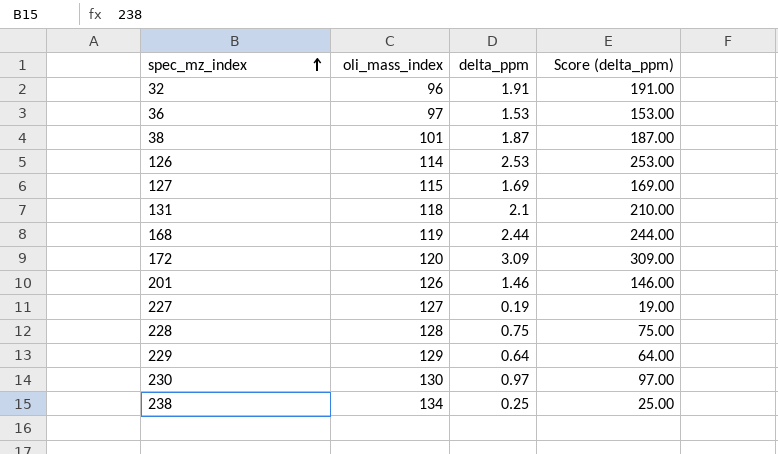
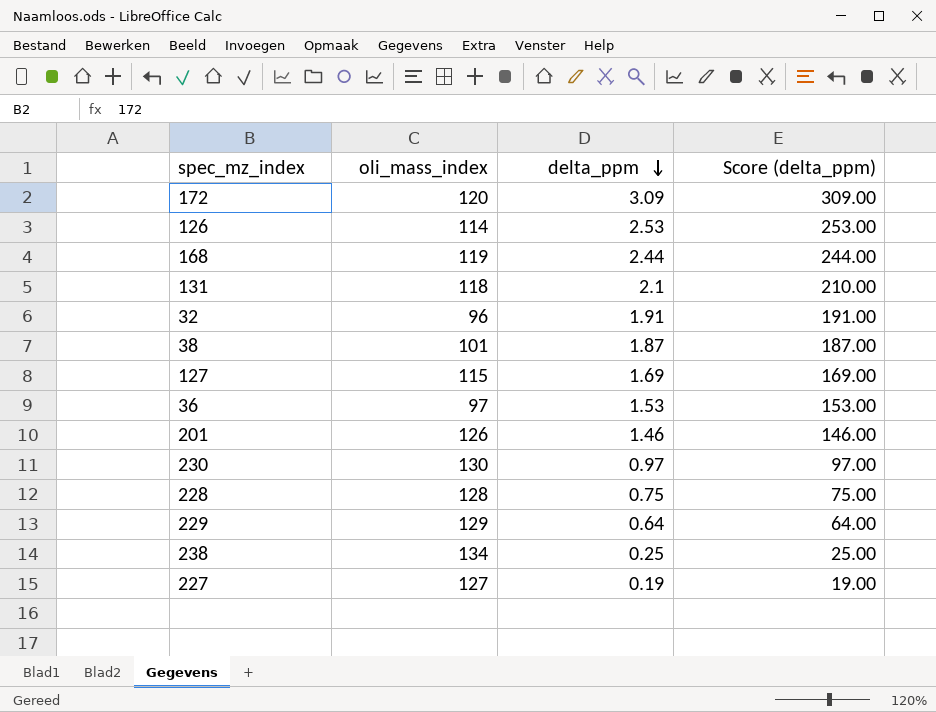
row order: spec_mz_index ascending -> delta_ppm descending

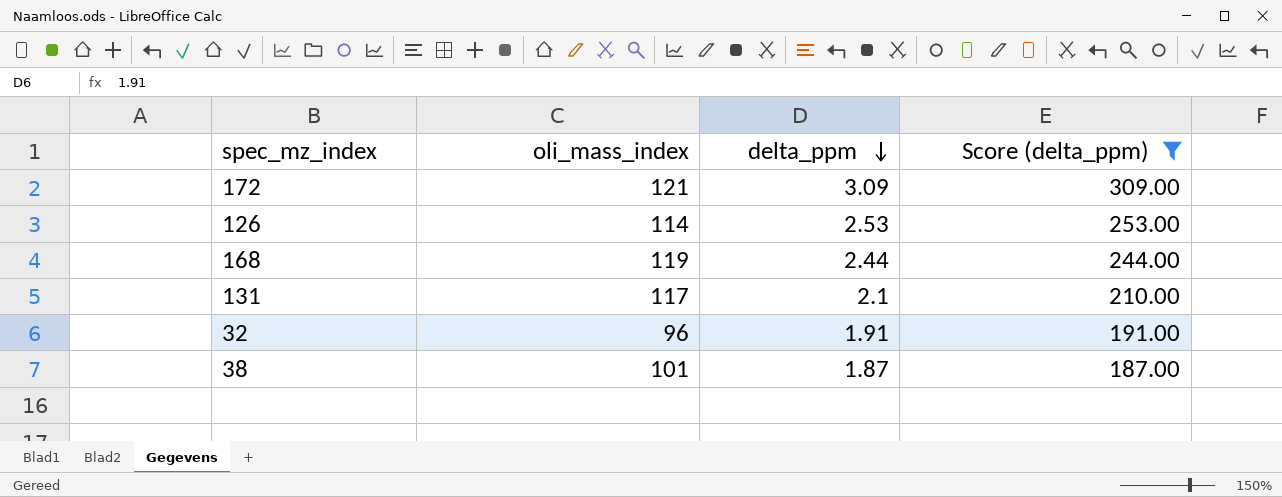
filter: none -> Score (delta_ppm) >= 187.00
172 | oli_mass_index: 120 -> 121
131 | oli_mass_index: 118 -> 117

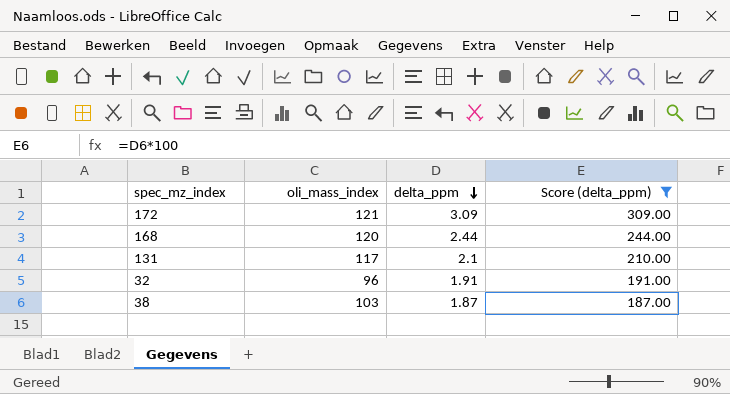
row 126: 114 | 2.53 | 253.00 -> none
168 | oli_mass_index: 119 -> 120
38 | oli_mass_index: 101 -> 103

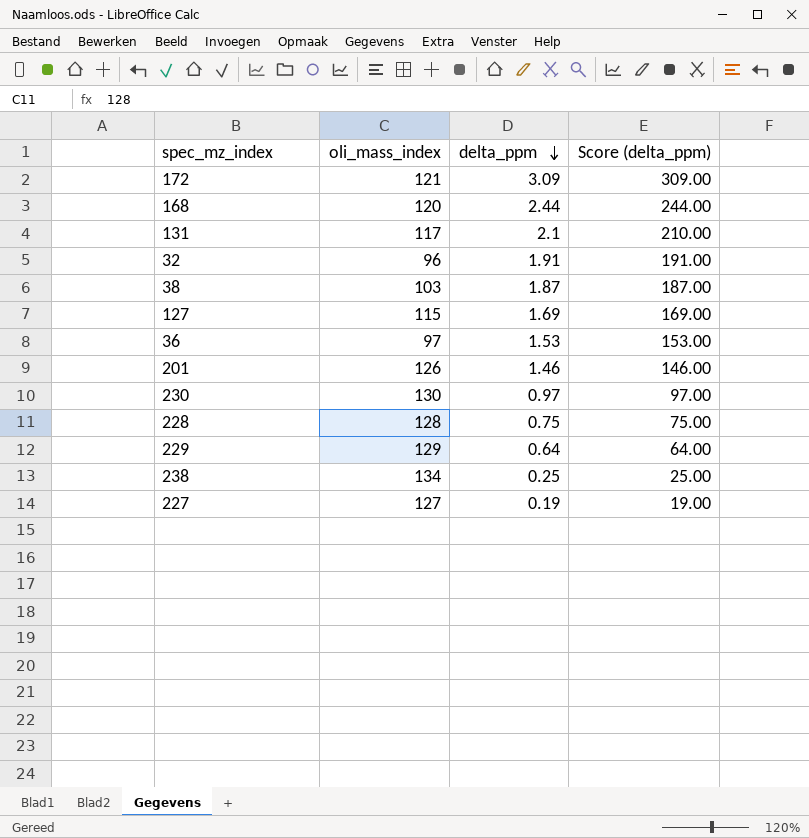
filter: Score (delta_ppm) >= 187.00 -> none

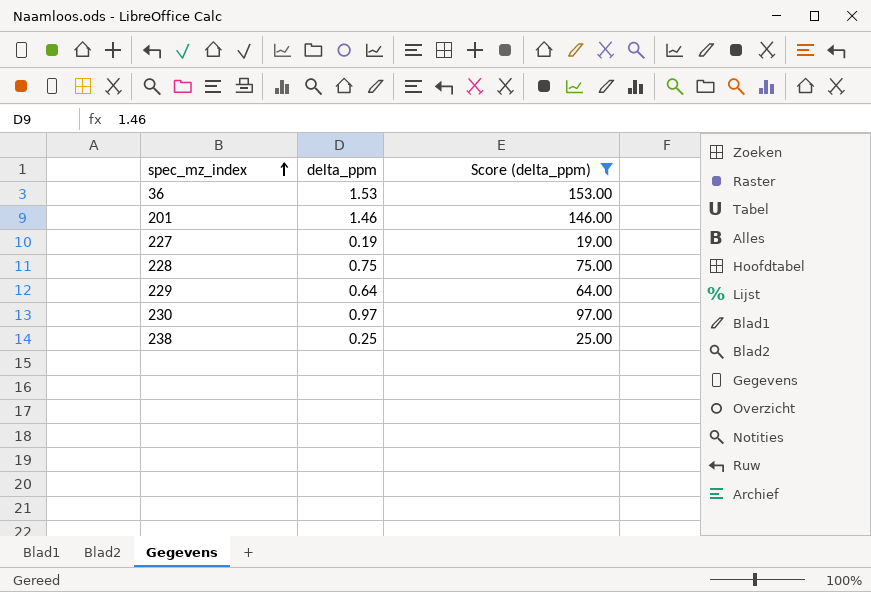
filter: none -> Score (delta_ppm) <= 153.00
row order: delta_ppm descending -> spec_mz_index ascending
column oli_mass_index | position: 2 -> none

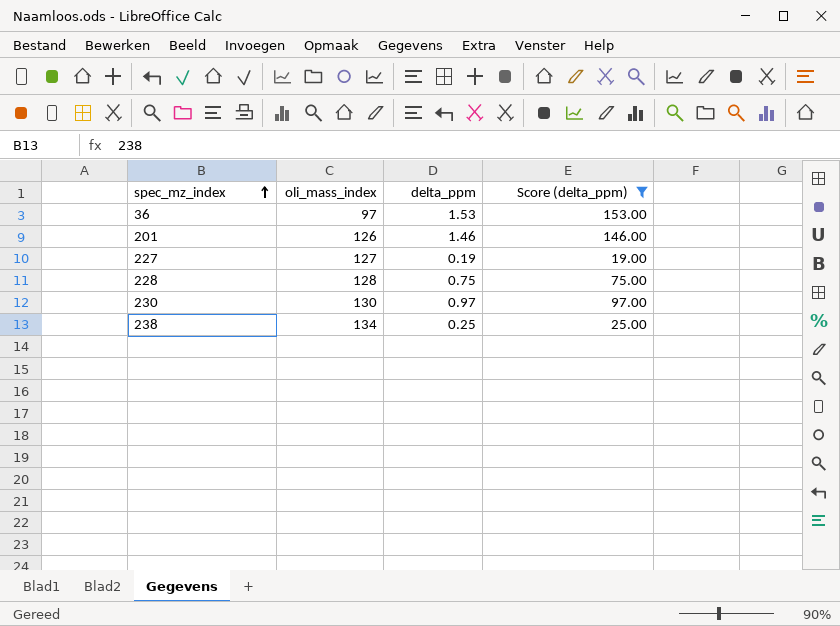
column oli_mass_index | position: none -> 2
row 229: 0.64 | 64.00 -> none

